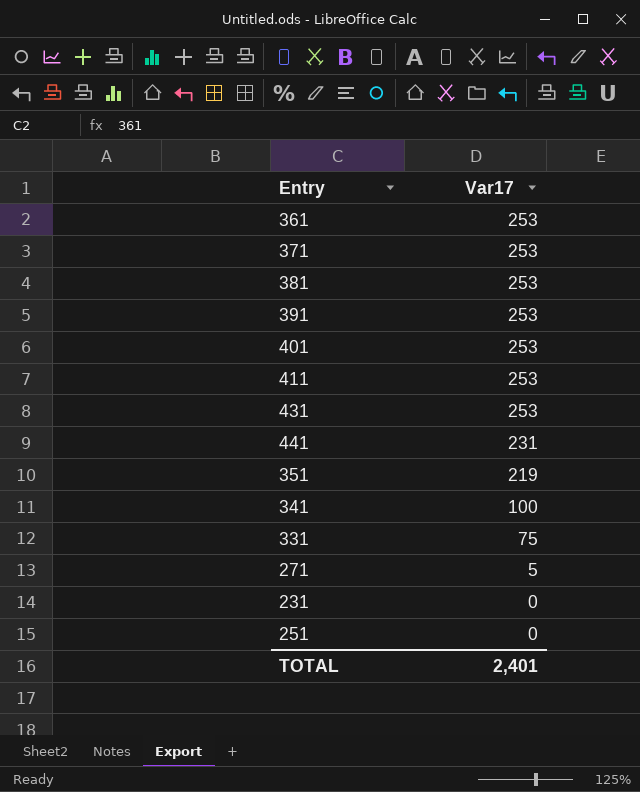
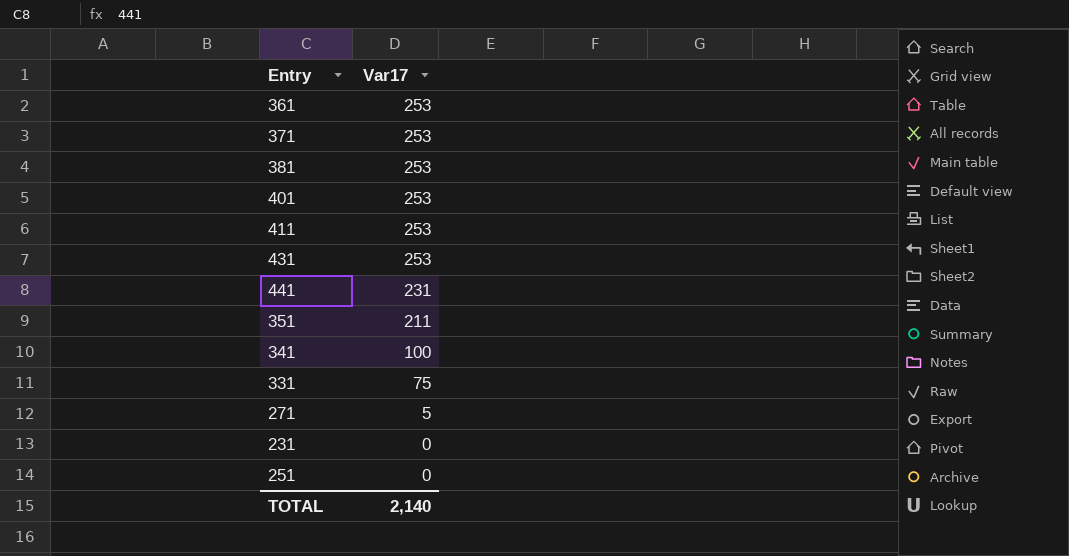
row 391: 253 -> none
351 | Var17: 219 -> 211
TOTAL | Var17: 2,401 -> 2,140

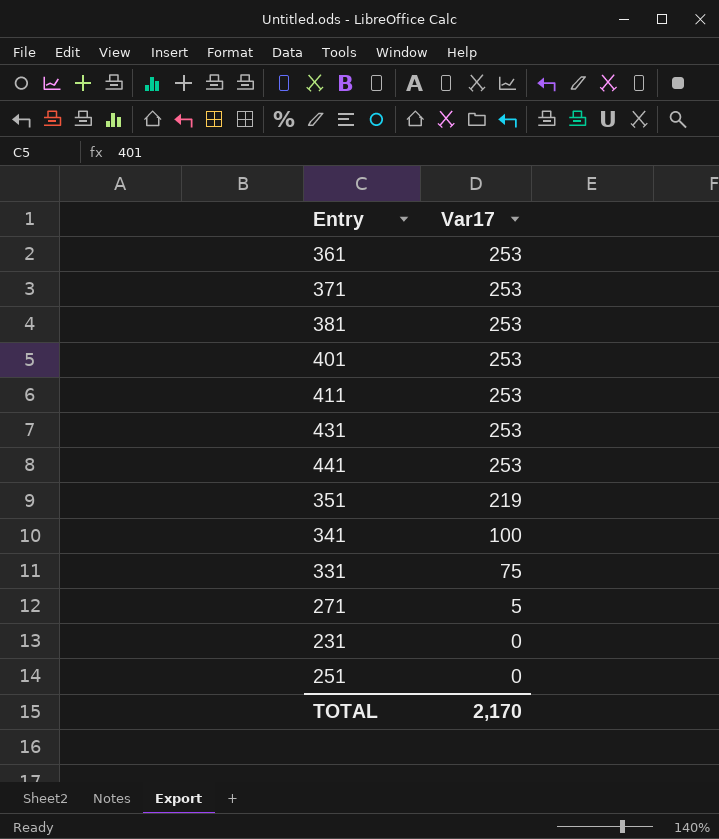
441 | Var17: 231 -> 253
351 | Var17: 211 -> 219
TOTAL | Var17: 2,140 -> 2,170

